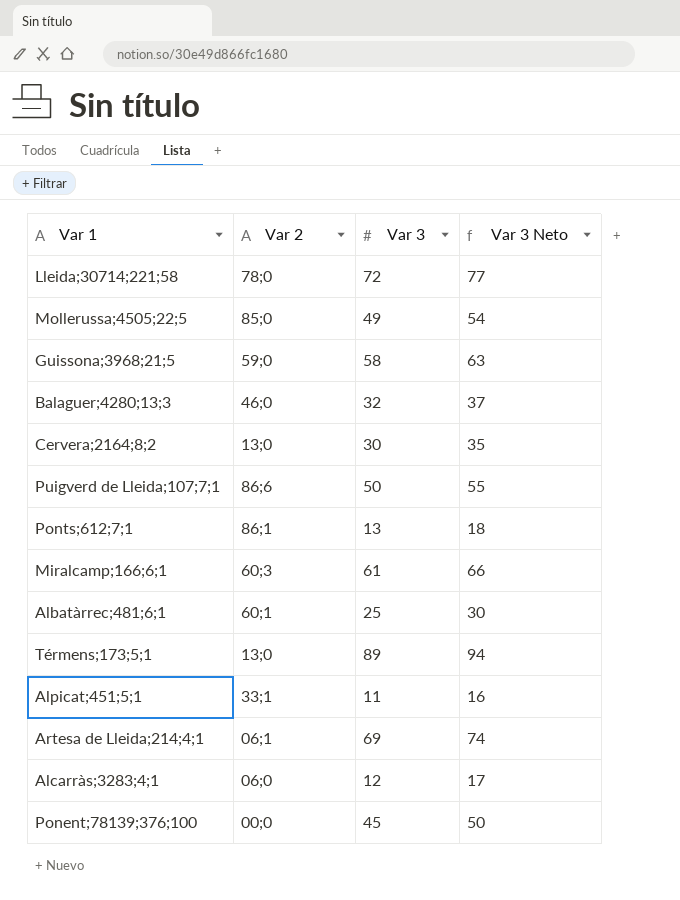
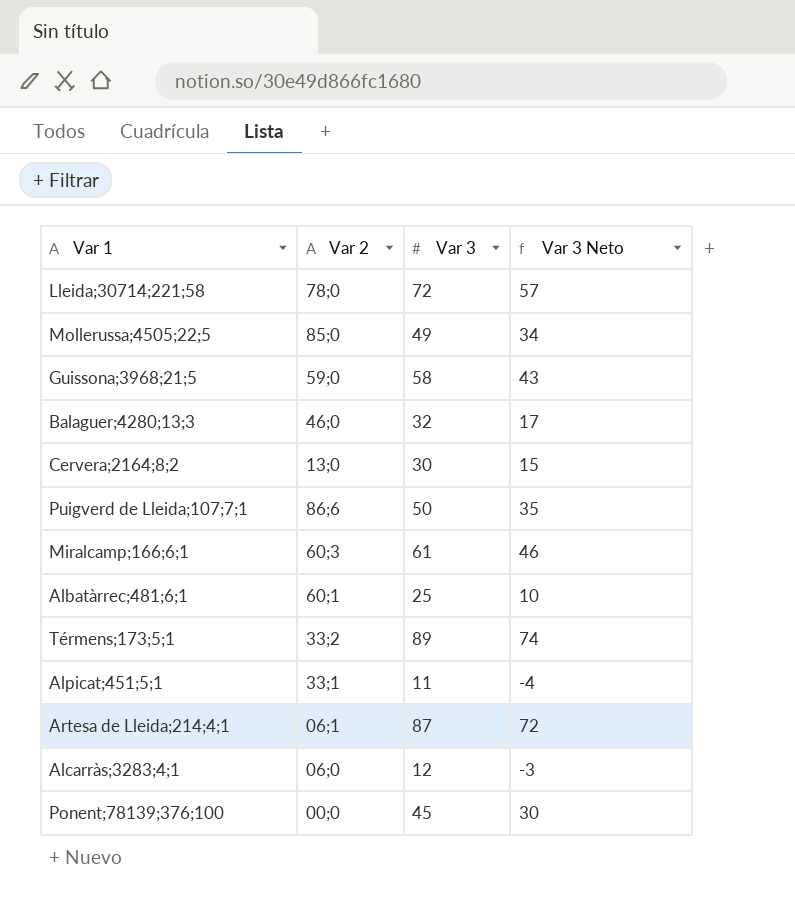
column Var 3 Neto | formula: [Var 3] + 5 -> [Var 3] - 15
row Ponts;612;7;1: 86;1 | 13 | 18 -> none
Térmens;173;5;1 | Var 2: 13;0 -> 33;2
Artesa de Lleida;214;4;1 | Var 3: 69 -> 87

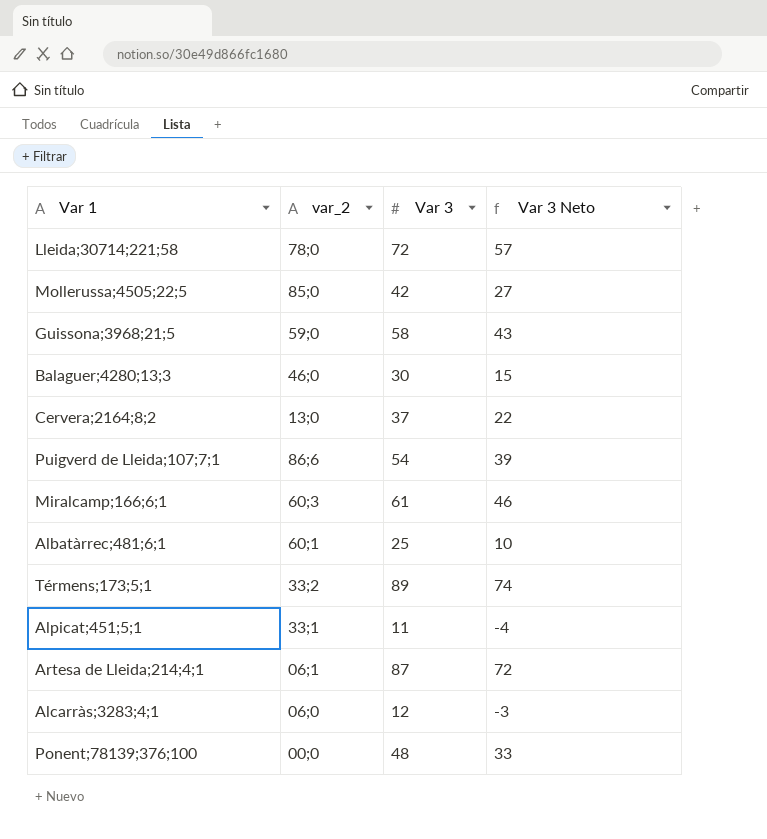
column name: Var 2 -> var_2
Mollerussa;4505;22;5 | Var 3: 49 -> 42
Mollerussa;4505;22;5 | Var 3 Neto: 34 -> 27
Balaguer;4280;13;3 | Var 3: 32 -> 30
Balaguer;4280;13;3 | Var 3 Neto: 17 -> 15
Cervera;2164;8;2 | Var 3: 30 -> 37
Cervera;2164;8;2 | Var 3 Neto: 15 -> 22
Puigverd de Lleida;107;7;1 | Var 3: 50 -> 54
Puigverd de Lleida;107;7;1 | Var 3 Neto: 35 -> 39
Ponent;78139;376;100 | Var 3: 45 -> 48
Ponent;78139;376;100 | Var 3 Neto: 30 -> 33

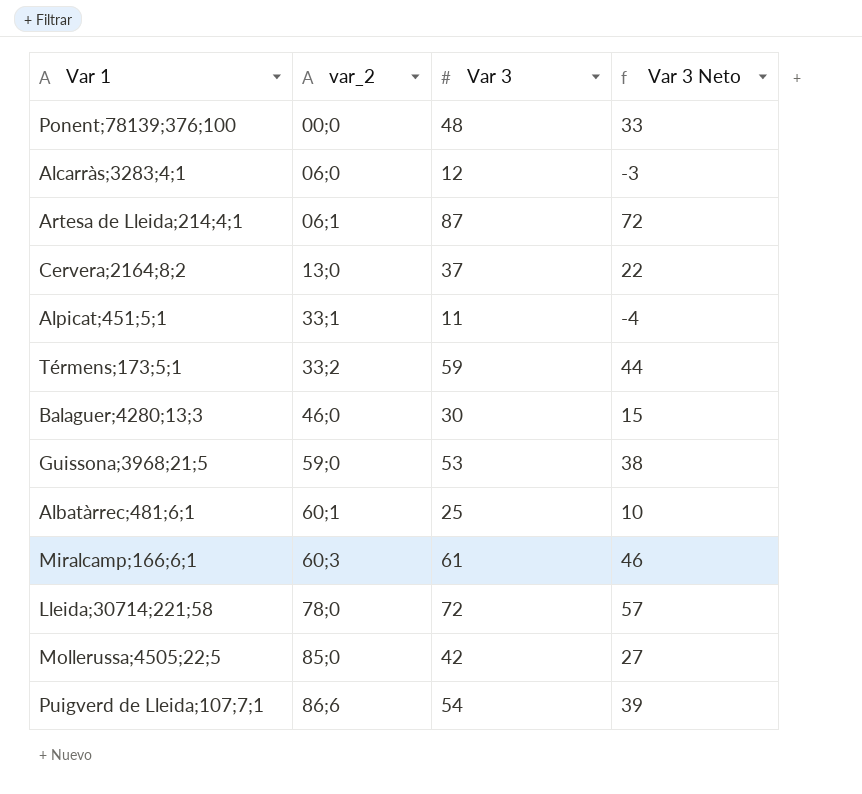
row order: none -> var_2 ascending
Térmens;173;5;1 | Var 3: 89 -> 59
Térmens;173;5;1 | Var 3 Neto: 74 -> 44
Guissona;3968;21;5 | Var 3: 58 -> 53
Guissona;3968;21;5 | Var 3 Neto: 43 -> 38

